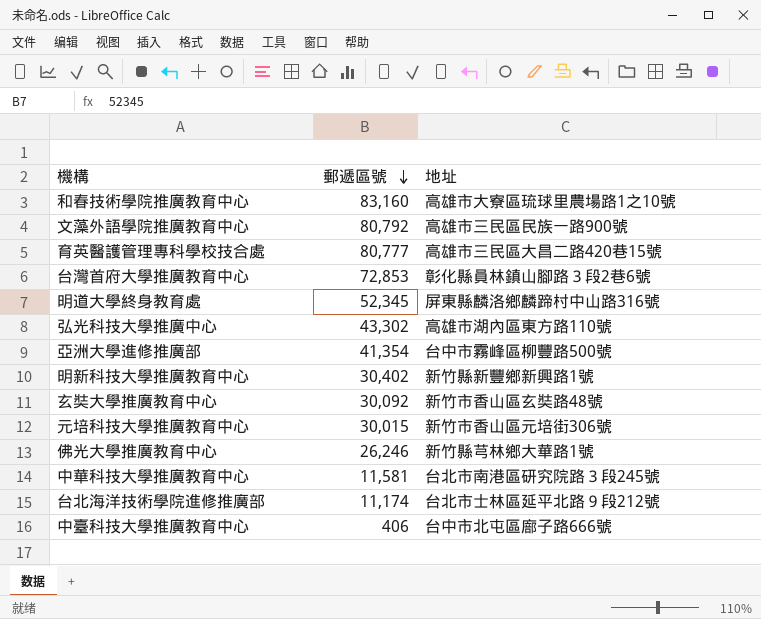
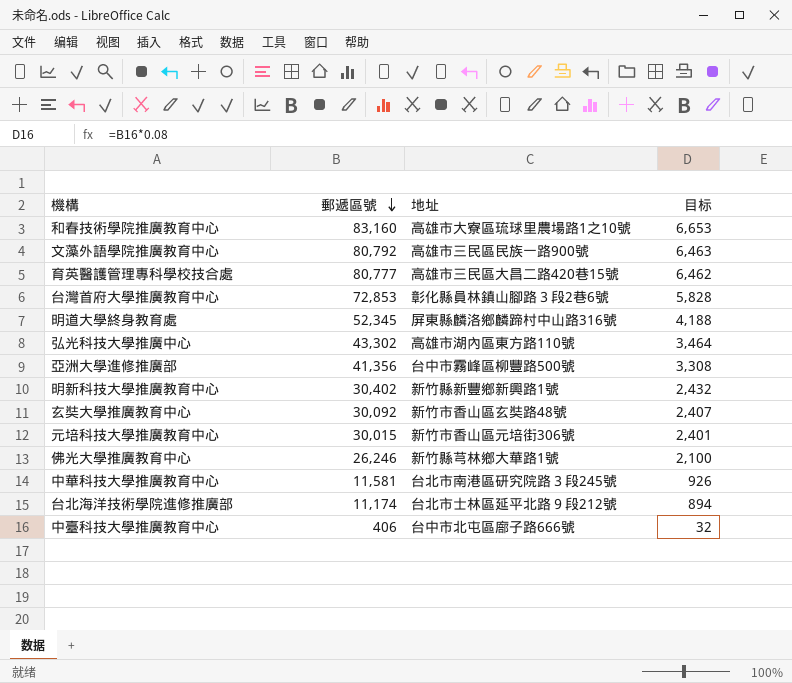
column 目标 | formula: none -> [郵遞區號] * 0.08
亞洲大學進修推廣部 | 郵遞區號: 41,354 -> 41,356

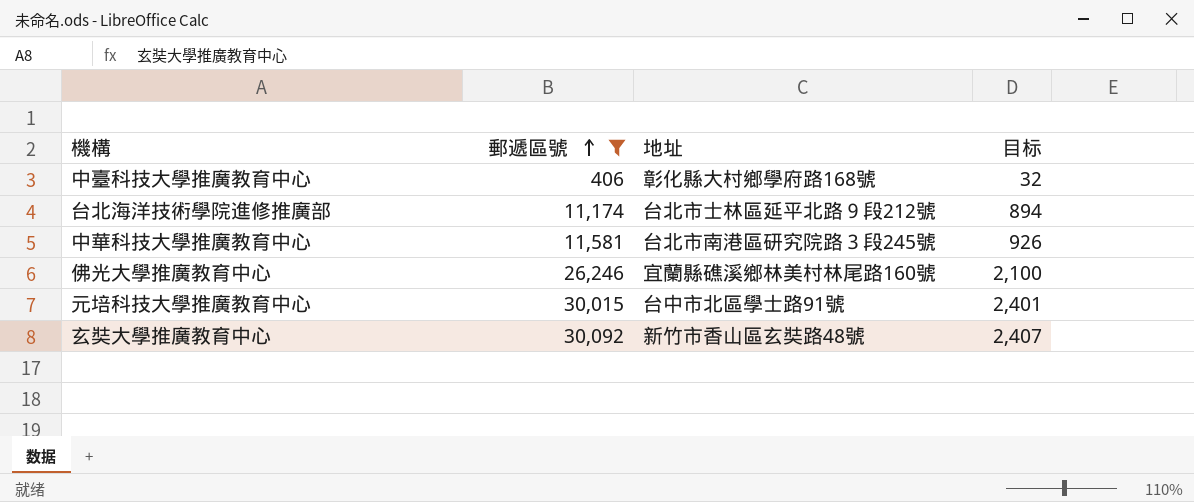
filter: none -> 郵遞區號 <= 30,092
row order: 郵遞區號 descending -> 郵遞區號 ascending
中臺科技大學推廣教育中心 | 地址: 台中市北屯區廍子路666號 -> 彰化縣大村鄉學府路168號
佛光大學推廣教育中心 | 地址: 新竹縣芎林鄉大華路1號 -> 宜蘭縣礁溪鄉林美村林尾路160號
元培科技大學推廣教育中心 | 地址: 新竹市香山區元培街306號 -> 台中市北區學士路91號

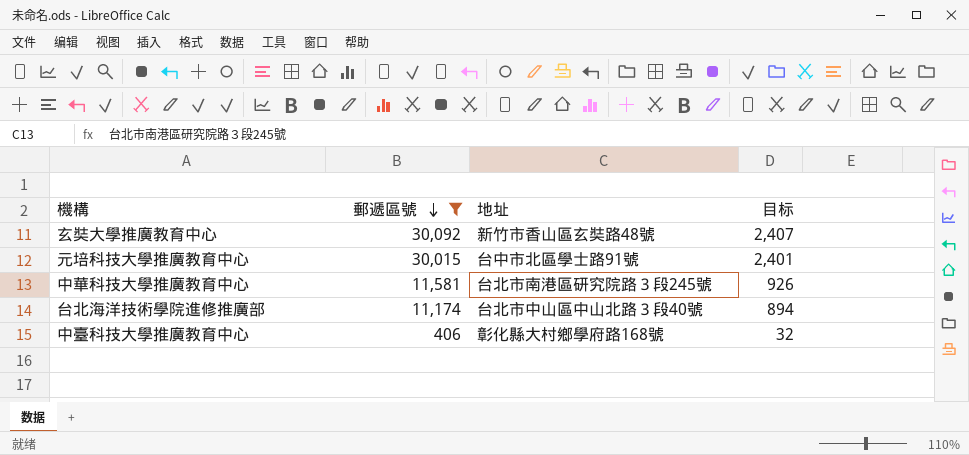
row order: 郵遞區號 ascending -> 郵遞區號 descending
row 佛光大學推廣教育中心: 26,246 | 宜蘭縣礁溪鄉林美村林尾路160號 | 2,100 -> none
台北海洋技術學院進修推廣部 | 地址: 台北市士林區延平北路９段212號 -> 台北市中山區中山北路３段40號

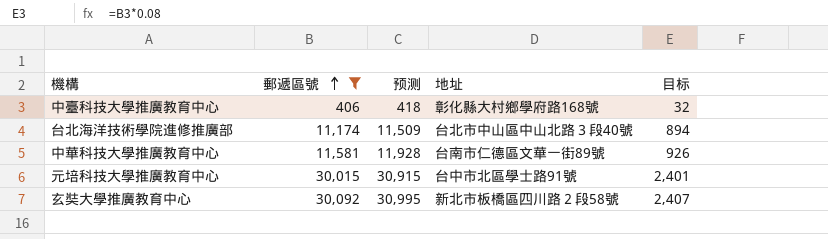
row order: 郵遞區號 descending -> 郵遞區號 ascending
column 预测 | formula: none -> [郵遞區號] * 1.03
中華科技大學推廣教育中心 | 地址: 台北市南港區研究院路３段245號 -> 台南市仁德區文華一街89號
玄奘大學推廣教育中心 | 地址: 新竹市香山區玄奘路48號 -> 新北市板橋區四川路２段58號

